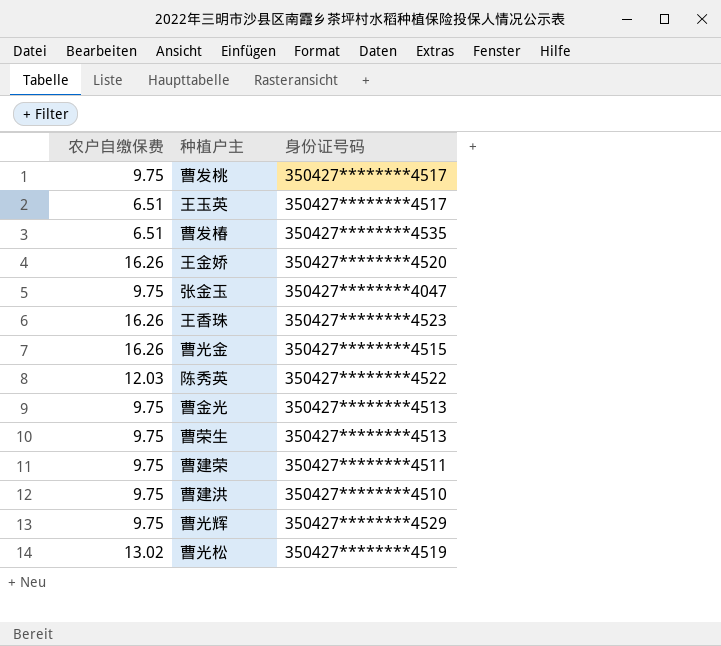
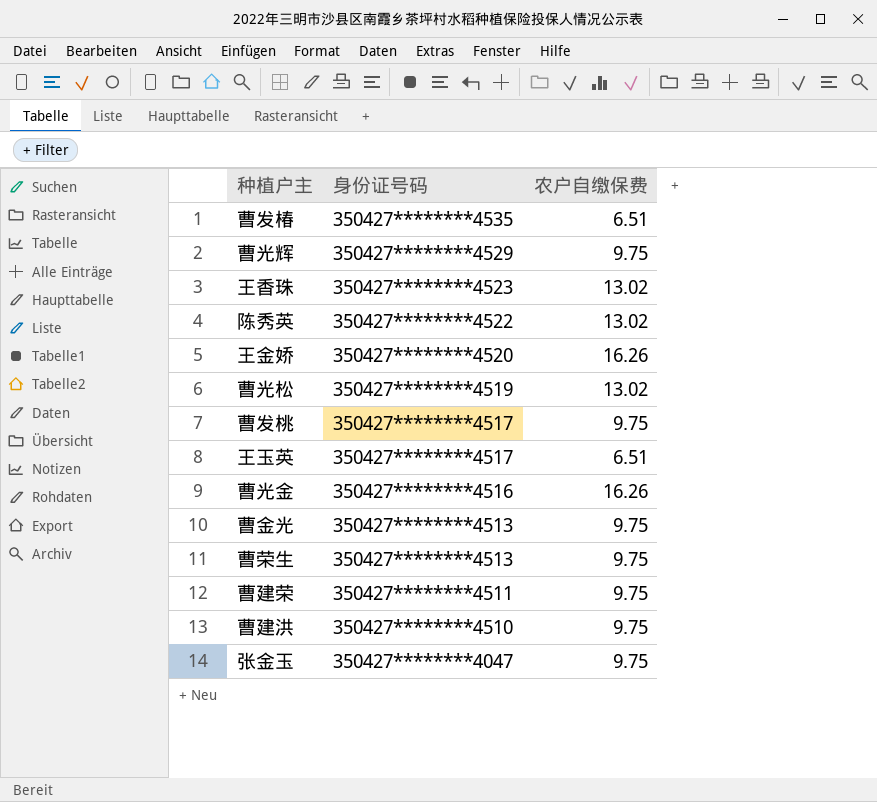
row order: none -> 身份证号码 descending
column 农户自缴保费 | position: 1 -> 3
王香珠 | 农户自缴保费: 16.26 -> 13.02
陈秀英 | 农户自缴保费: 12.03 -> 13.02
曹光金 | 身份证号码: 350427********4515 -> 350427********4516

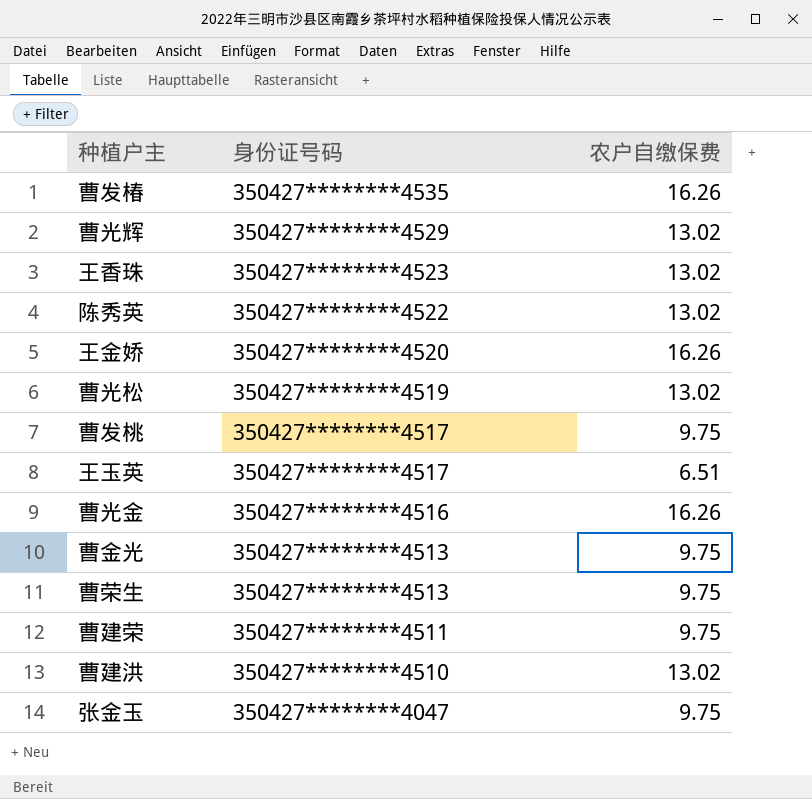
曹发椿 | 农户自缴保费: 6.51 -> 16.26
曹光辉 | 农户自缴保费: 9.75 -> 13.02
曹建洪 | 农户自缴保费: 9.75 -> 13.02

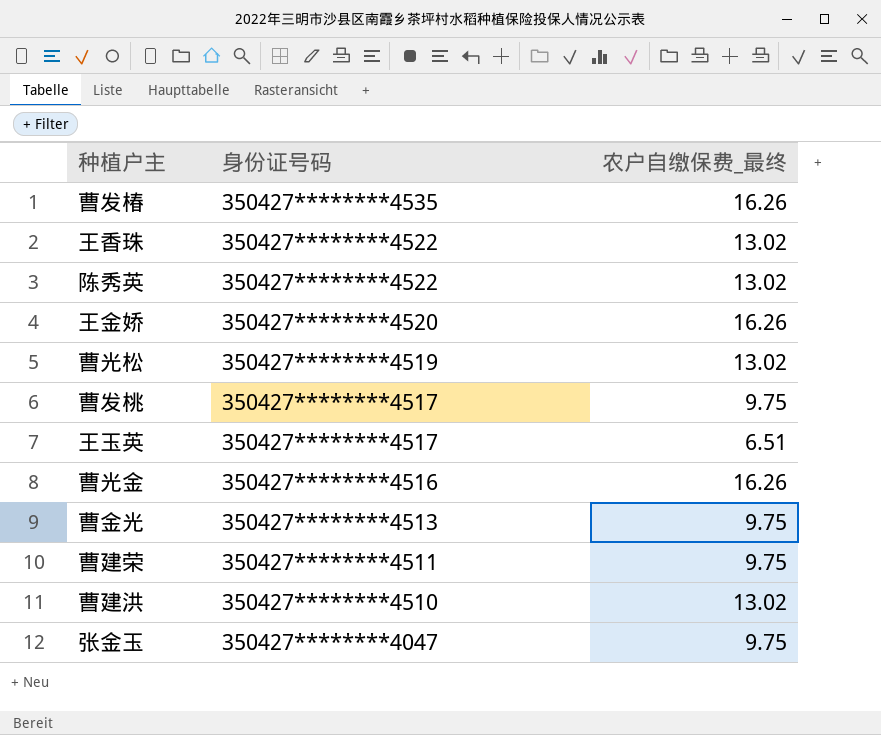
column name: 农户自缴保费 -> 农户自缴保费_最终
row 曹光辉: 350427********4529 | 13.02 -> none
row 曹荣生: 350427********4513 | 9.75 -> none
王香珠 | 身份证号码: 350427********4523 -> 350427********4522

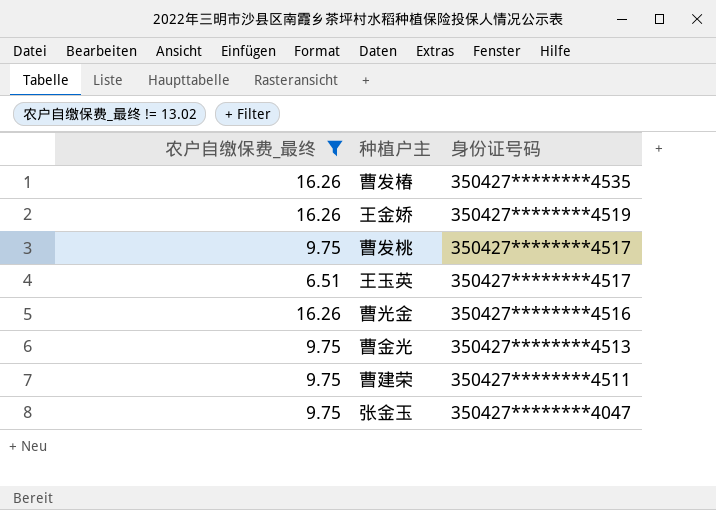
filter: none -> 农户自缴保费_最终 != 13.02
column 农户自缴保费_最终 | position: 3 -> 1
王金娇 | 身份证号码: 350427********4520 -> 350427********4519

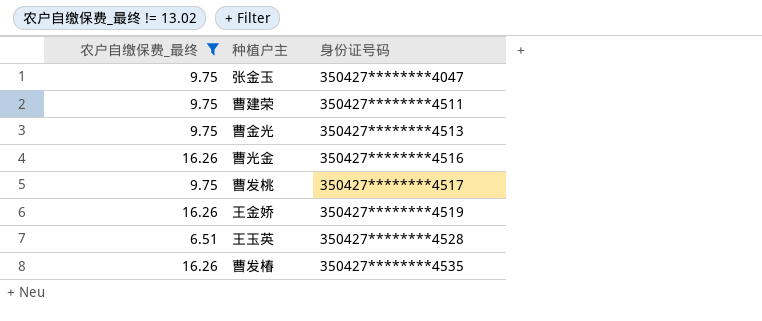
row order: 身份证号码 descending -> 身份证号码 ascending
王玉英 | 身份证号码: 350427********4517 -> 350427********4528

